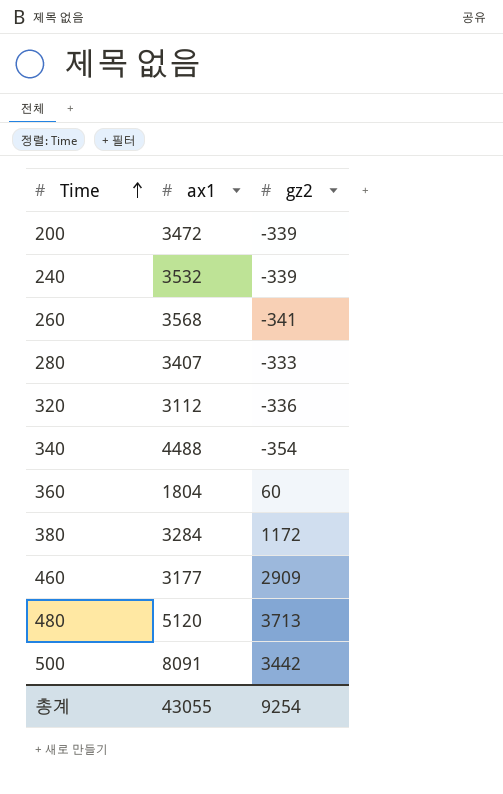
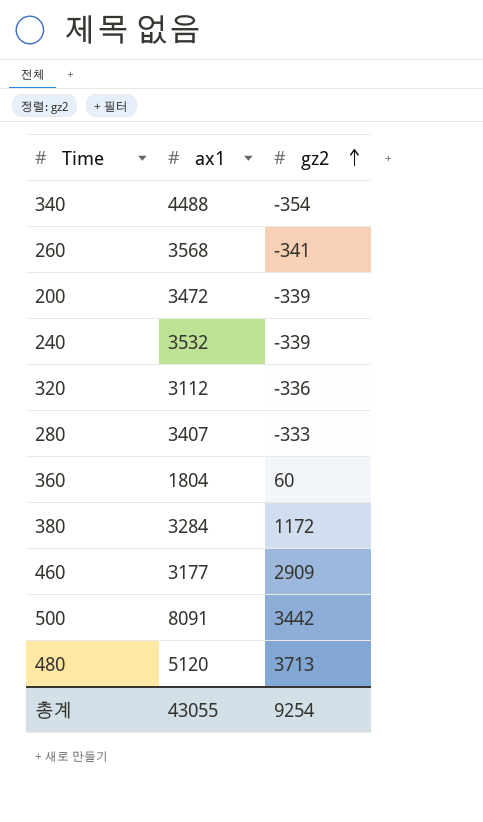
row order: Time ascending -> gz2 ascending

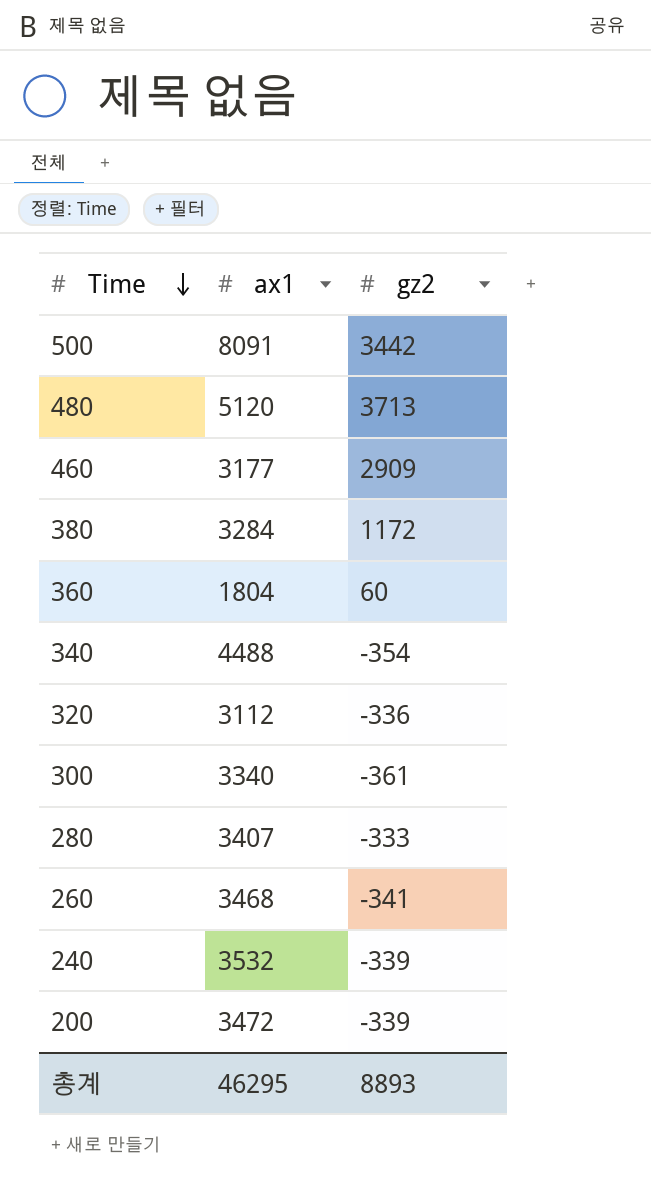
row order: gz2 ascending -> Time descending
row 300: none -> 3340 | -361
260 | ax1: 3568 -> 3468
총계 | ax1: 43055 -> 46295
총계 | gz2: 9254 -> 8893

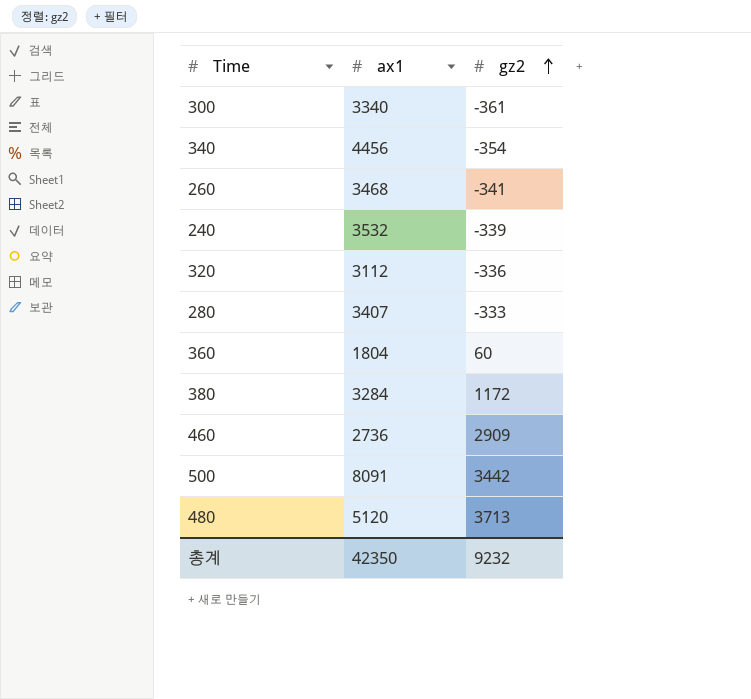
row order: Time descending -> gz2 ascending
row 200: 3472 | -339 -> none
340 | ax1: 4488 -> 4456
460 | ax1: 3177 -> 2736
총계 | ax1: 46295 -> 42350
총계 | gz2: 8893 -> 9232

